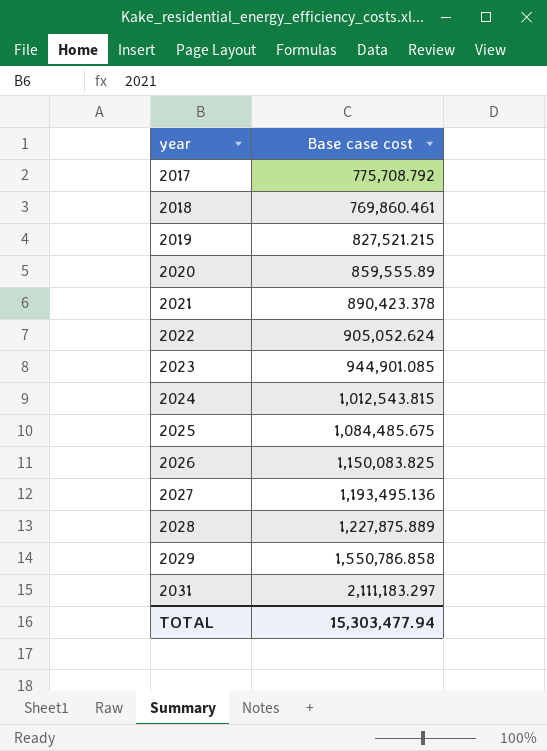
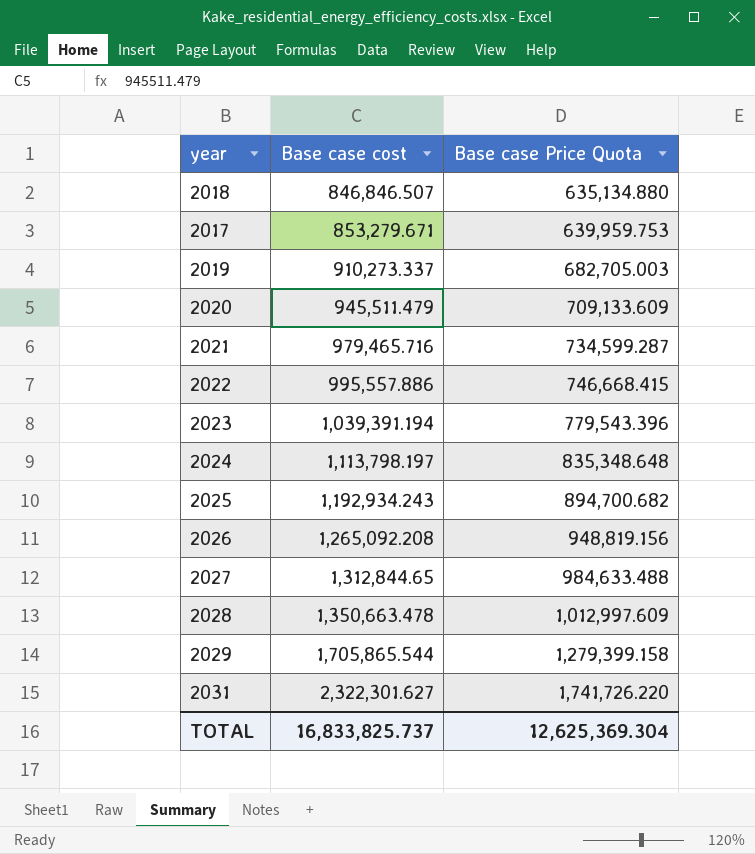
row order: year ascending -> Base case cost ascending
column Base case Price Quota | formula: none -> [Base case cost] * 0.75
2018 | Base case cost: 769,860.461 -> 846,846.507
2017 | Base case cost: 775,708.792 -> 853,279.671
2019 | Base case cost: 827,521.215 -> 910,273.337
2020 | Base case cost: 859,555.89 -> 945,511.479
2021 | Base case cost: 890,423.378 -> 979,465.716
2022 | Base case cost: 905,052.624 -> 995,557.886
2023 | Base case cost: 944,901.085 -> 1,039,391.194
2024 | Base case cost: 1,012,543.815 -> 1,113,798.197
2025 | Base case cost: 1,084,485.675 -> 1,192,934.243
2026 | Base case cost: 1,150,083.825 -> 1,265,092.208
2027 | Base case cost: 1,193,495.136 -> 1,312,844.65
2028 | Base case cost: 1,227,875.889 -> 1,350,663.478
2029 | Base case cost: 1,550,786.858 -> 1,705,865.544
2031 | Base case cost: 2,111,183.297 -> 2,322,301.627
TOTAL | Base case cost: 15,303,477.94 -> 16,833,825.737

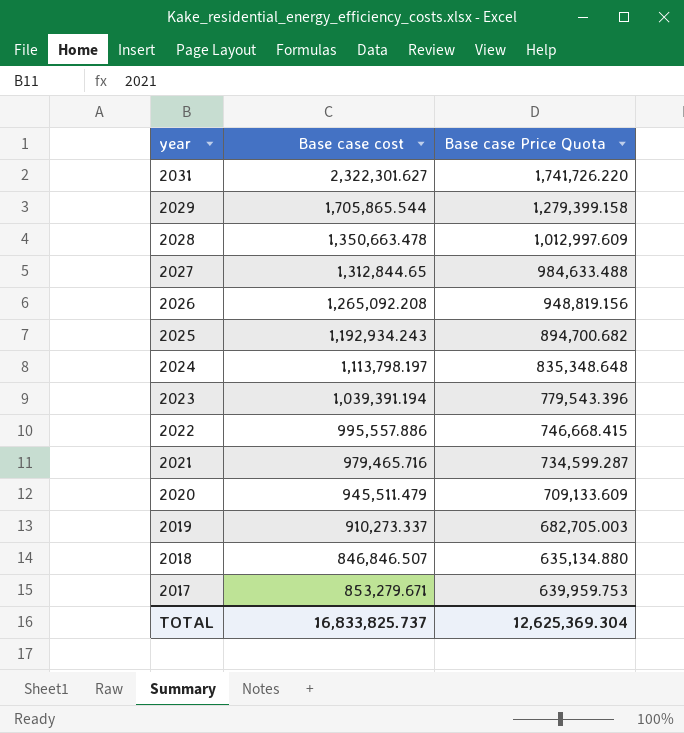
row order: Base case cost ascending -> year descending

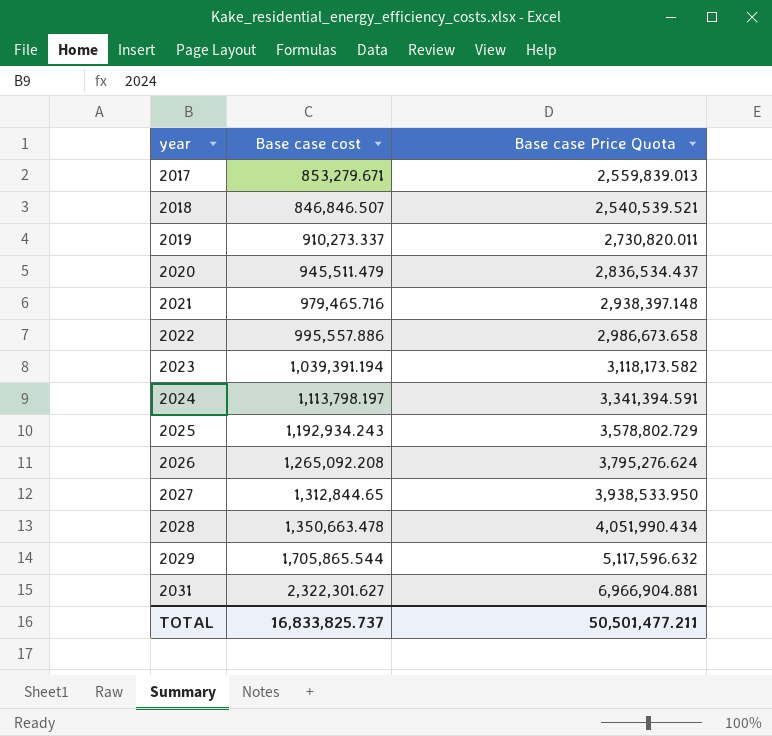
row order: year descending -> year ascending
column Base case Price Quota | formula: [Base case cost] * 0.75 -> [Base case cost] * 3
TOTAL | Base case Price Quota: 12,625,369.304 -> 50,501,477.211

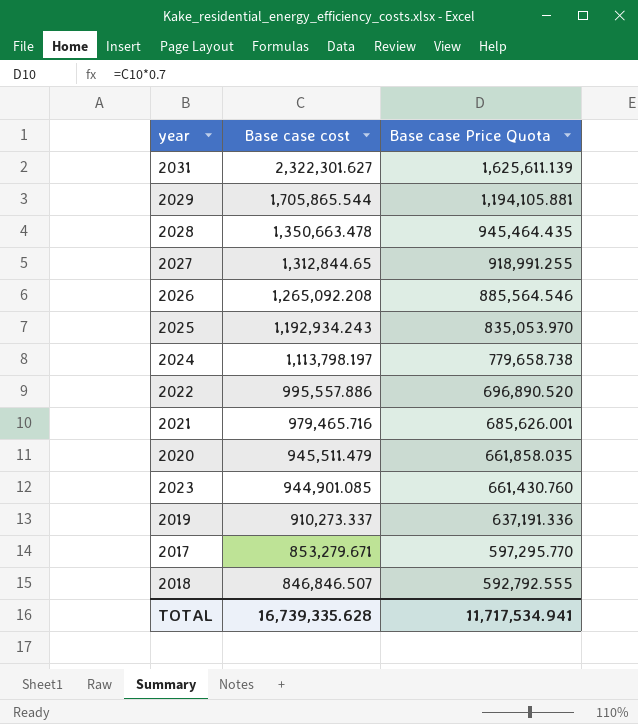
row order: year ascending -> Base case cost descending
column Base case Price Quota | formula: [Base case cost] * 3 -> [Base case cost] * 0.7
2023 | Base case cost: 1,039,391.194 -> 944,901.085
TOTAL | Base case cost: 16,833,825.737 -> 16,739,335.628
TOTAL | Base case Price Quota: 50,501,477.211 -> 11,717,534.941

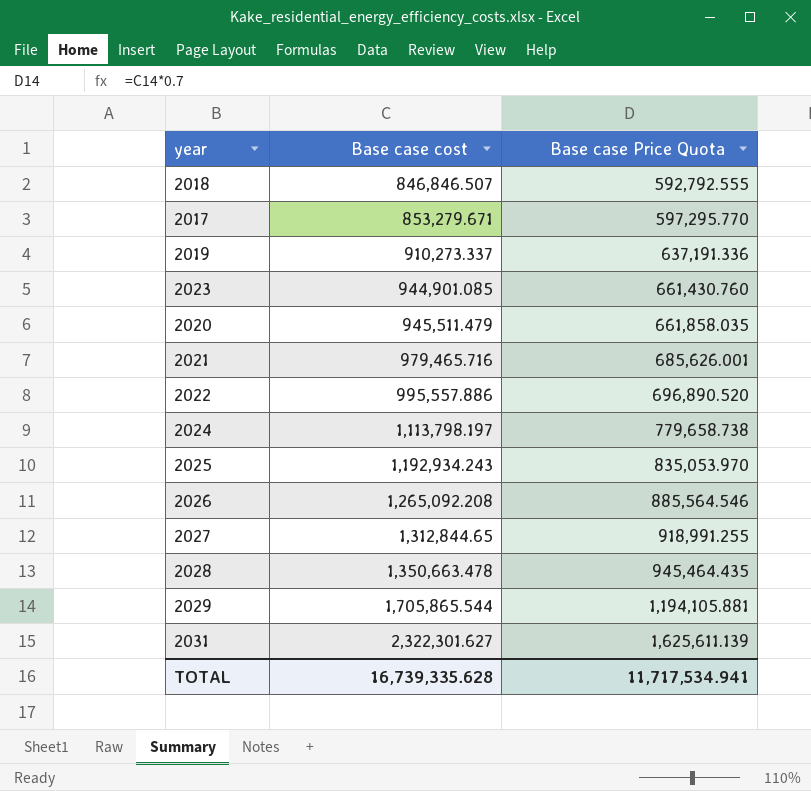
row order: Base case cost descending -> Base case cost ascending

